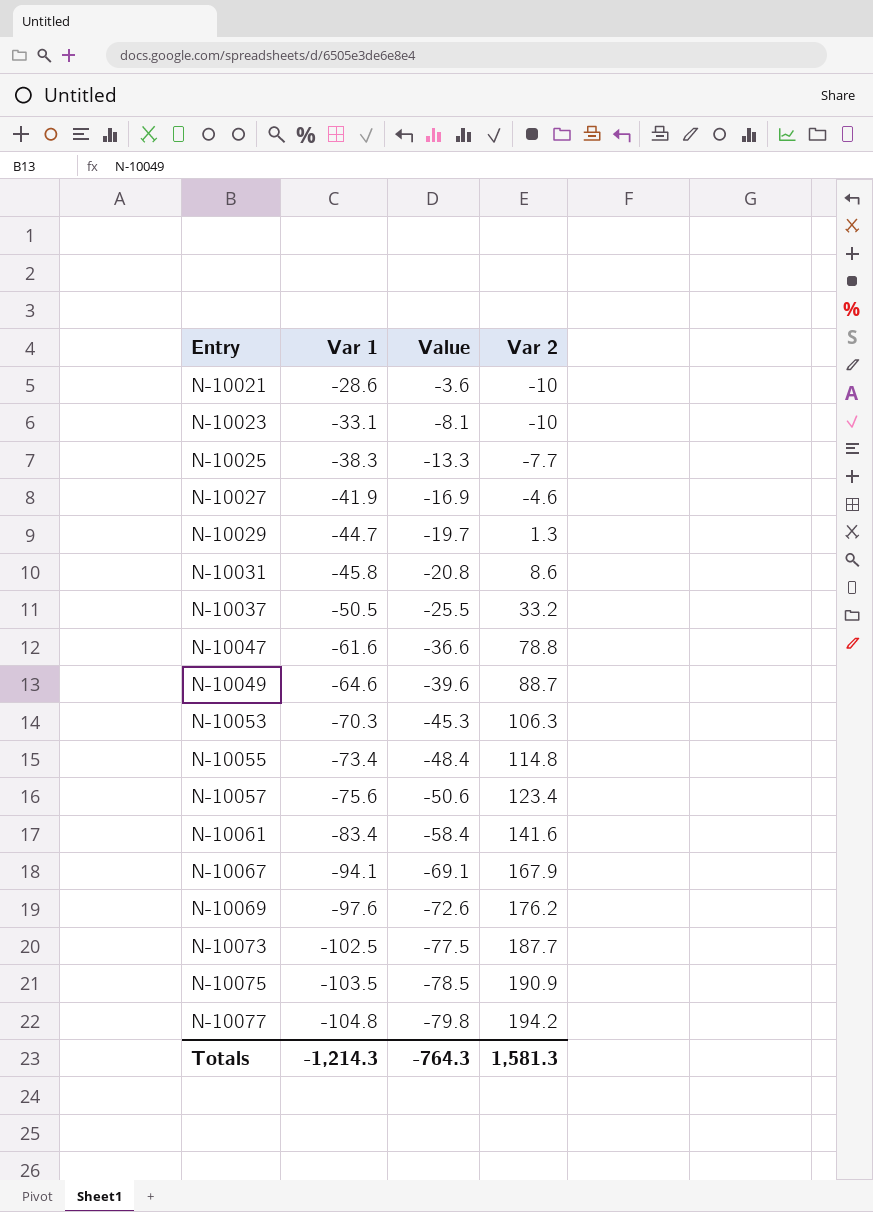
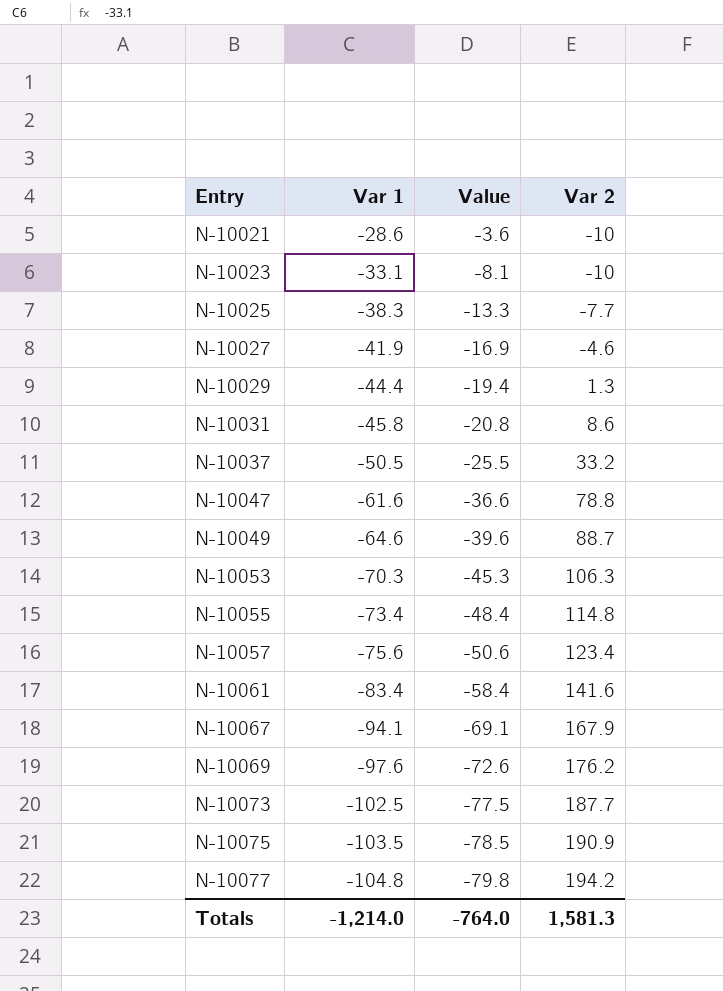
N-10029 | Var 1: -44.7 -> -44.4
N-10029 | Value: -19.7 -> -19.4
Totals | Var 1: -1,214.3 -> -1,214.0
Totals | Value: -764.3 -> -764.0

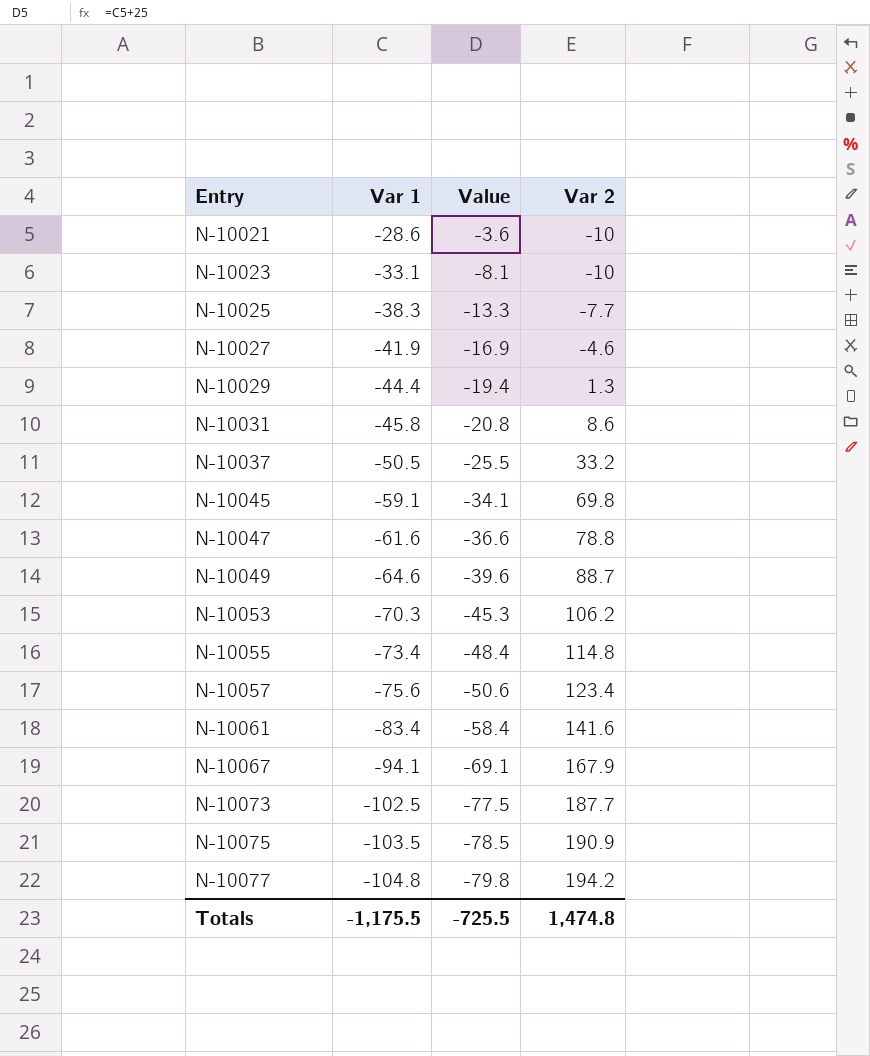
row N-10069: -97.6 | -72.6 | 176.2 -> none
row N-10045: none -> -59.1 | -34.1 | 69.8
N-10053 | Var 2: 106.3 -> 106.2
Totals | Var 1: -1,214.0 -> -1,175.5
Totals | Value: -764.0 -> -725.5
Totals | Var 2: 1,581.3 -> 1,474.8

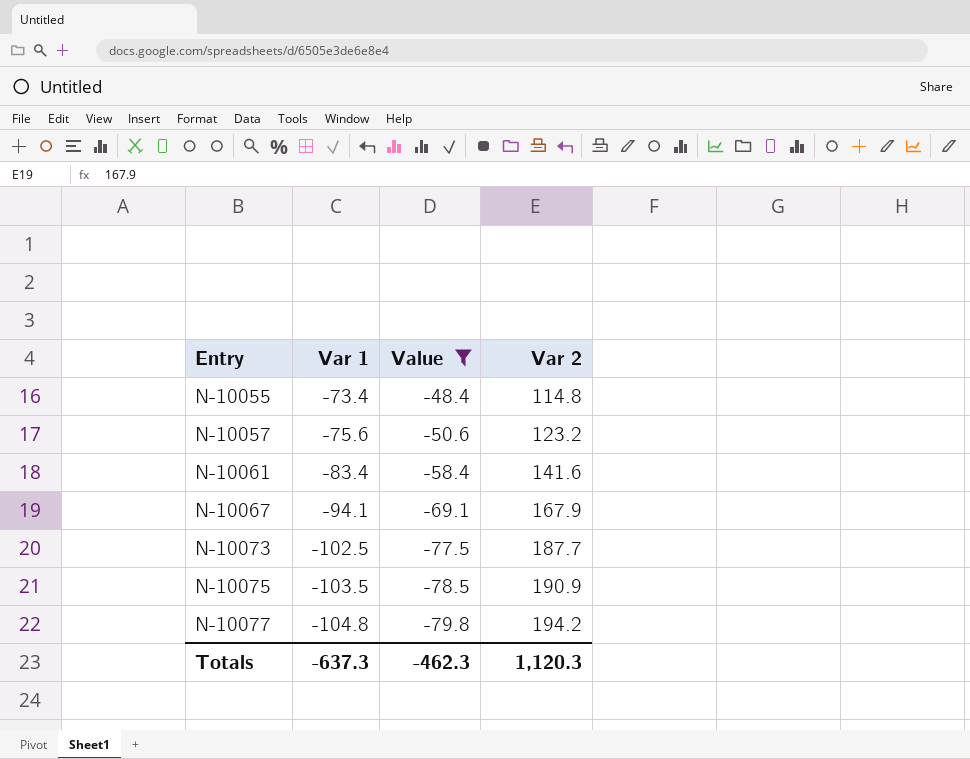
filter: none -> Value <= -48.4
N-10057 | Var 2: 123.4 -> 123.2
Totals | Var 1: -1,175.5 -> -637.3
Totals | Value: -725.5 -> -462.3
Totals | Var 2: 1,474.8 -> 1,120.3

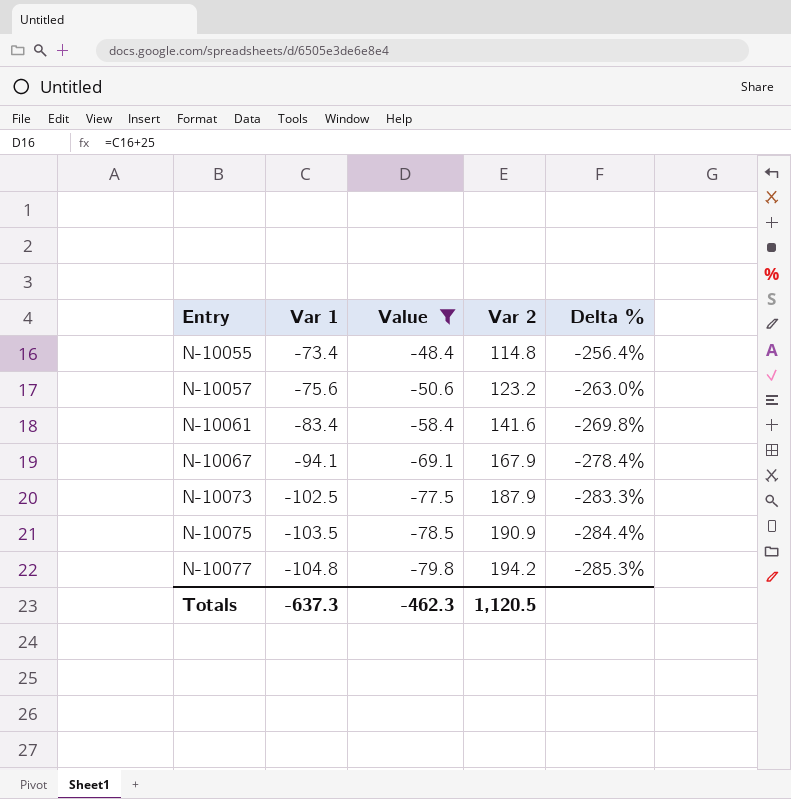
column Delta % | formula: none -> ([Var 2] - [Var 1]) / [Var 1]
N-10073 | Var 2: 187.7 -> 187.9
Totals | Var 2: 1,120.3 -> 1,120.5

